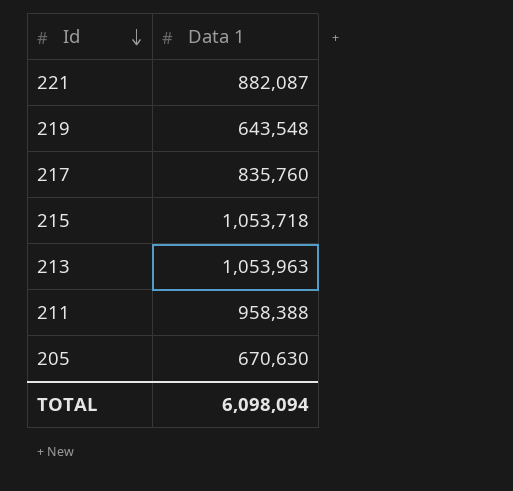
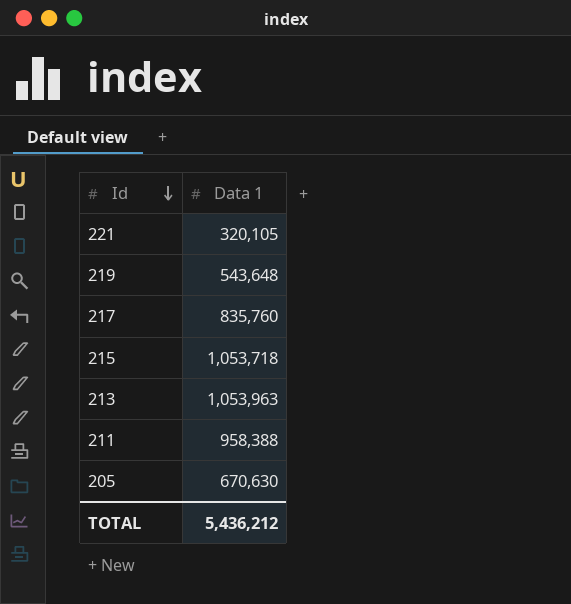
221 | Data 1: 882,087 -> 320,105
219 | Data 1: 643,548 -> 543,648
TOTAL | Data 1: 6,098,094 -> 5,436,212

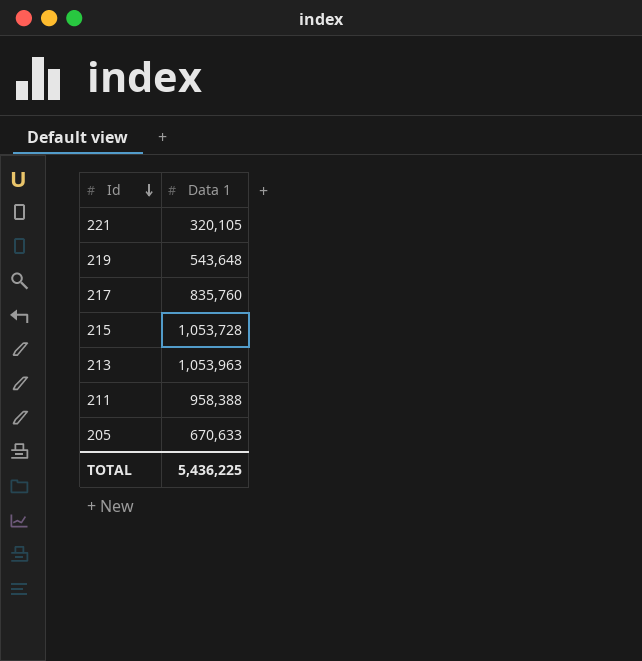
215 | Data 1: 1,053,718 -> 1,053,728
205 | Data 1: 670,630 -> 670,633
TOTAL | Data 1: 5,436,212 -> 5,436,225

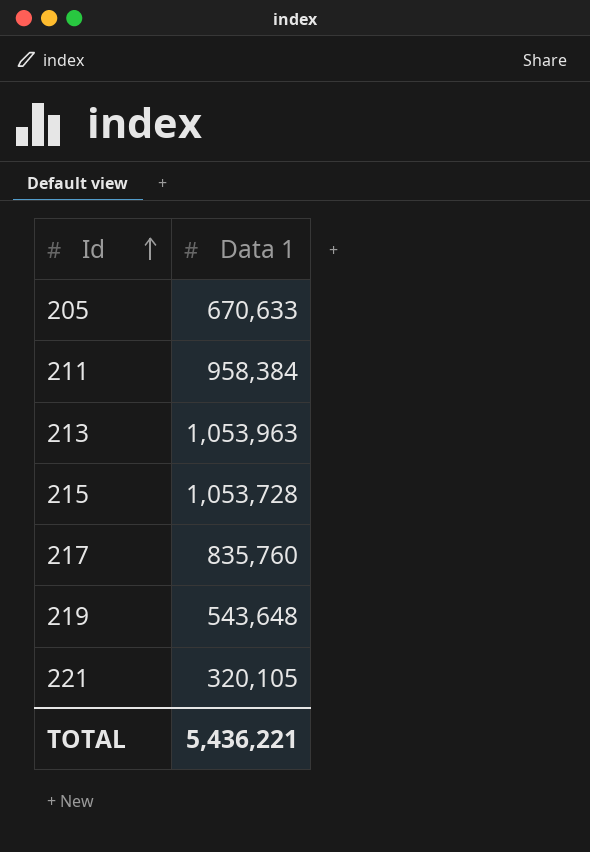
row order: Id descending -> Id ascending
211 | Data 1: 958,388 -> 958,384
TOTAL | Data 1: 5,436,225 -> 5,436,221

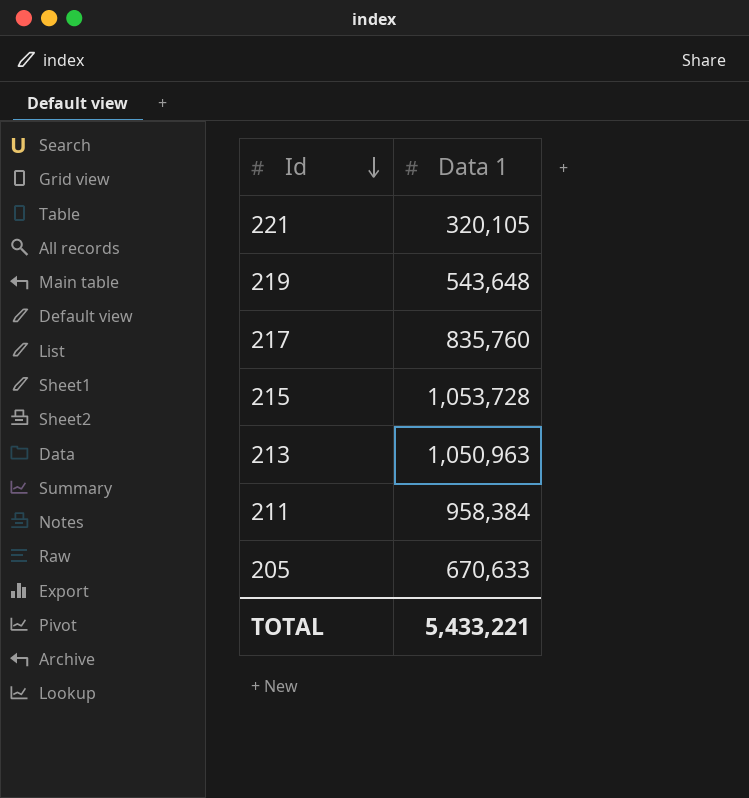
row order: Id ascending -> Id descending
213 | Data 1: 1,053,963 -> 1,050,963
TOTAL | Data 1: 5,436,221 -> 5,433,221

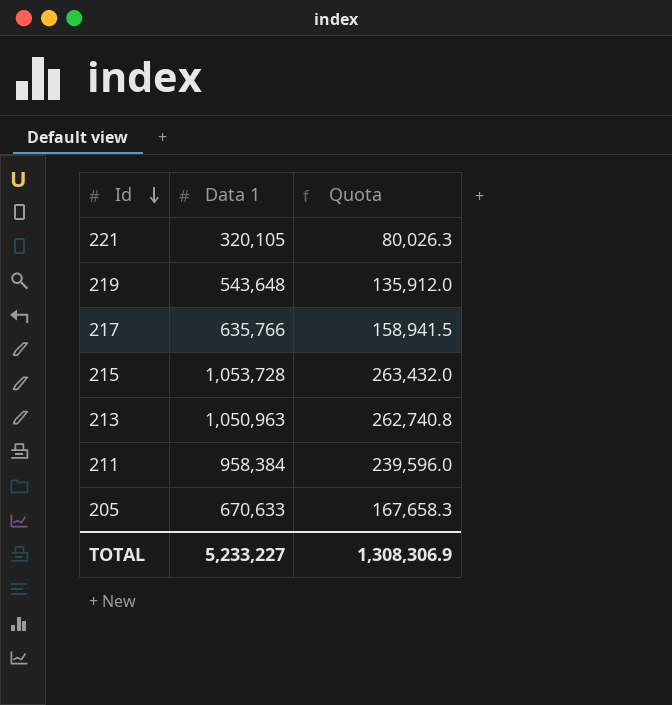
column Quota | formula: none -> [Data 1] * 0.25
217 | Data 1: 835,760 -> 635,766
TOTAL | Data 1: 5,433,221 -> 5,233,227

